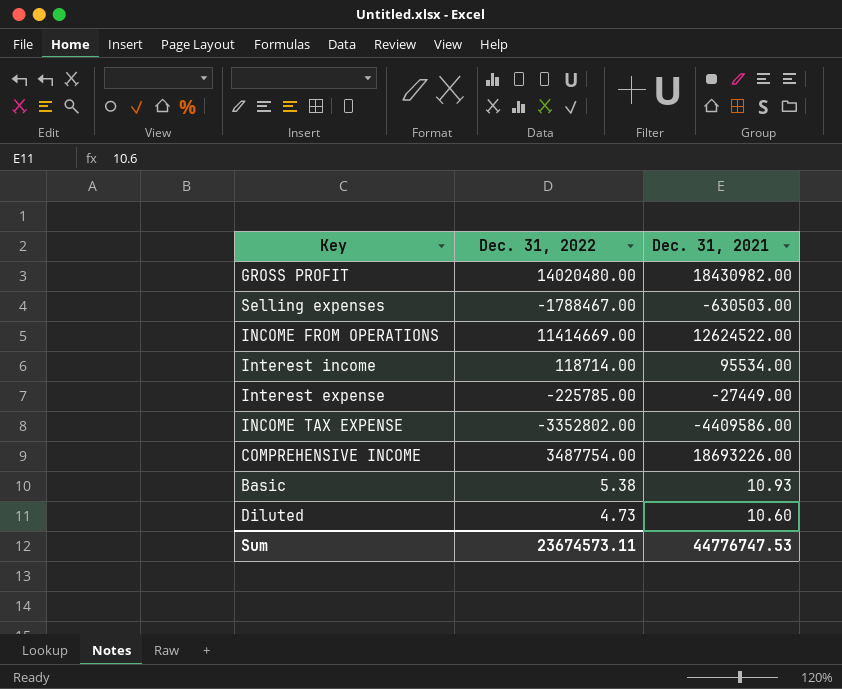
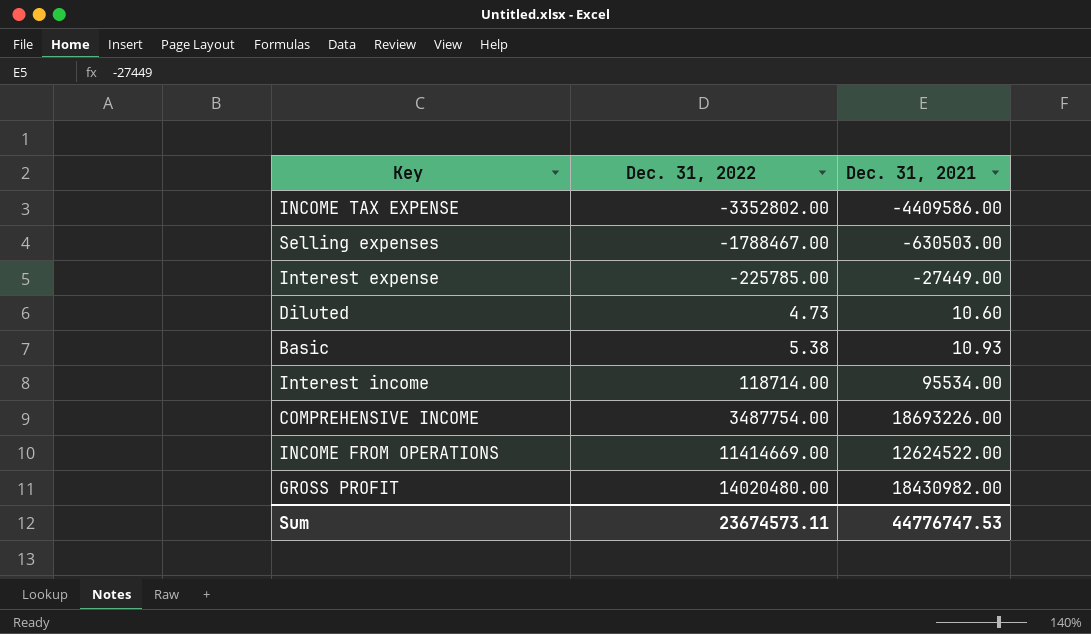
row order: none -> Dec. 31, 2022 ascending

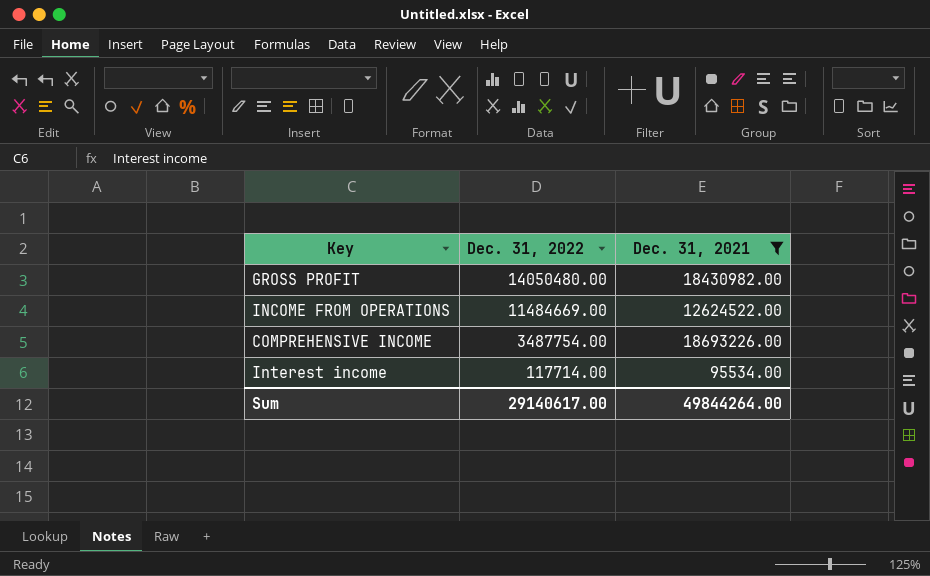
filter: none -> Dec. 31, 2021 >= 95534.00
row order: Dec. 31, 2022 ascending -> Dec. 31, 2022 descending
GROSS PROFIT | Dec. 31, 2022: 14020480.00 -> 14050480.00
INCOME FROM OPERATIONS | Dec. 31, 2022: 11414669.00 -> 11484669.00
Interest income | Dec. 31, 2022: 118714.00 -> 117714.00
Sum | Dec. 31, 2022: 23674573.11 -> 29140617.00
Sum | Dec. 31, 2021: 44776747.53 -> 49844264.00

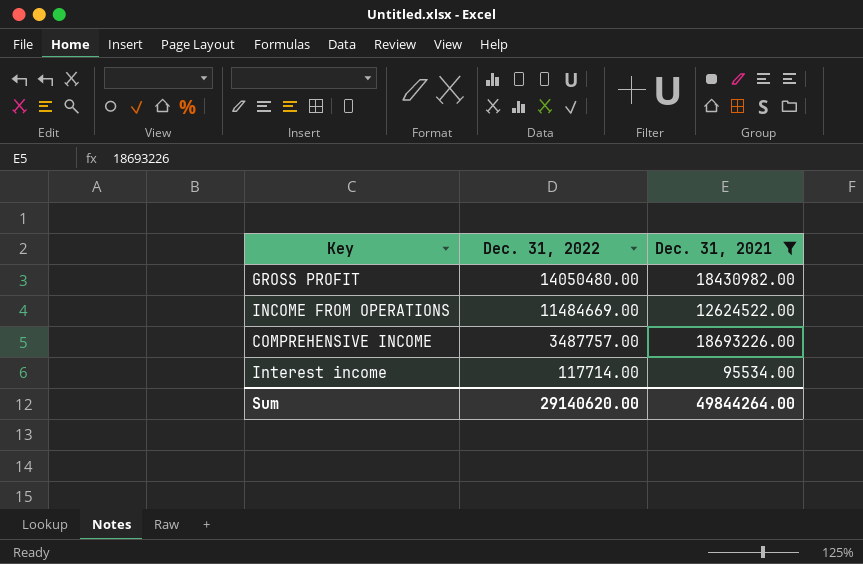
COMPREHENSIVE INCOME | Dec. 31, 2022: 3487754.00 -> 3487757.00
Sum | Dec. 31, 2022: 29140617.00 -> 29140620.00

